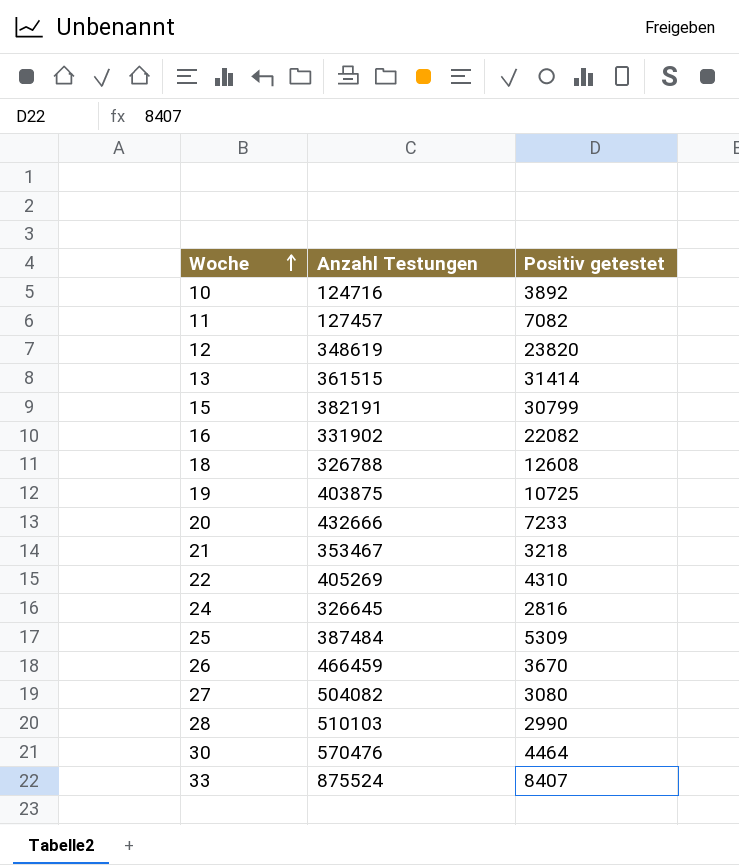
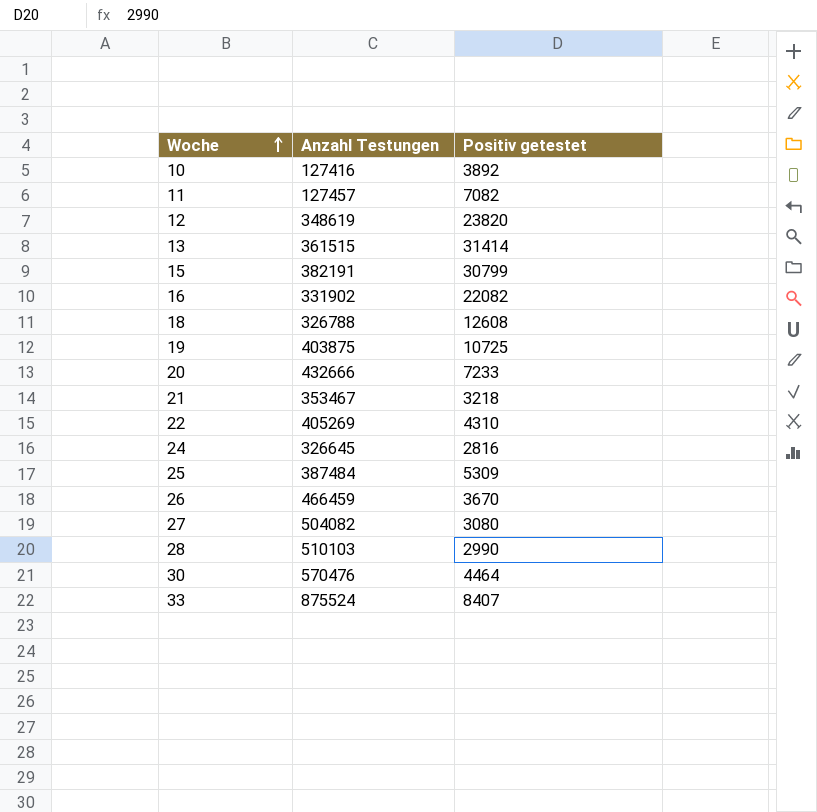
10 | Anzahl Testungen: 124716 -> 127416

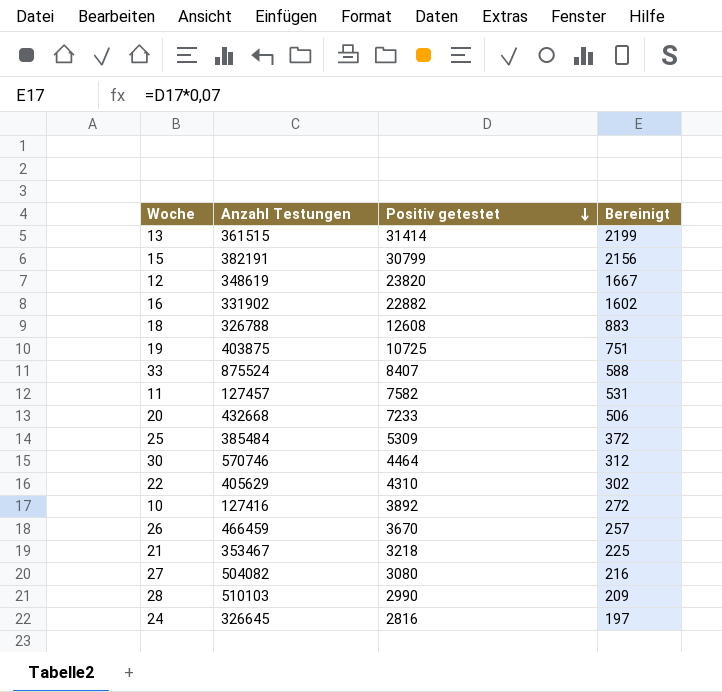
row order: Woche ascending -> Positiv getestet descending
column Bereinigt | formula: none -> [Positiv getestet] * 0,07
16 | Positiv getestet: 22082 -> 22882
11 | Positiv getestet: 7082 -> 7582
20 | Anzahl Testungen: 432666 -> 432668
25 | Anzahl Testungen: 387484 -> 385484
30 | Anzahl Testungen: 570476 -> 570746
22 | Anzahl Testungen: 405269 -> 405629

